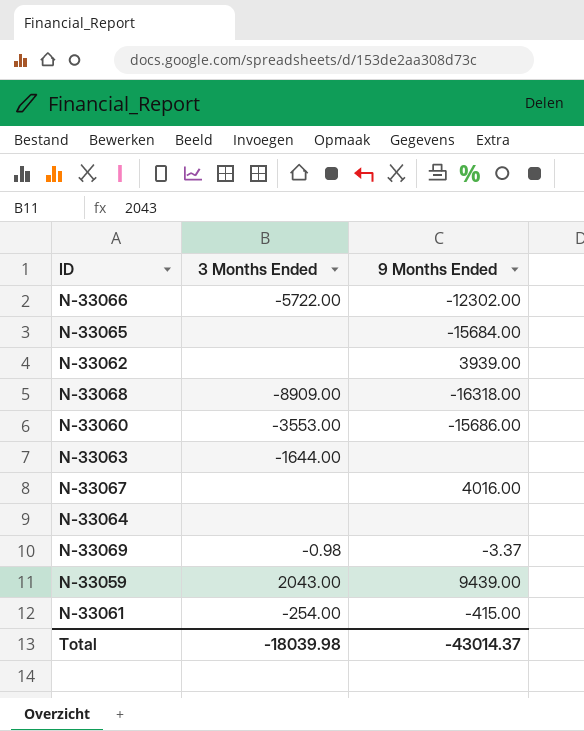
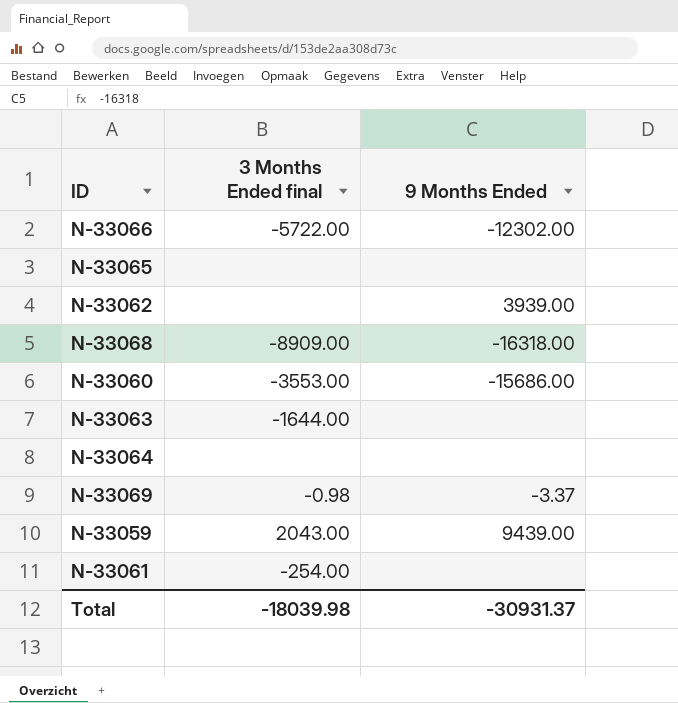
column name: 3 Months Ended -> 3 Months Ended final
row N-33067: none | 4016.00 -> none
N-33065 | 9 Months Ended: -15684.00 -> none
N-33061 | 9 Months Ended: -415.00 -> none
Total | 9 Months Ended: -43014.37 -> -30931.37

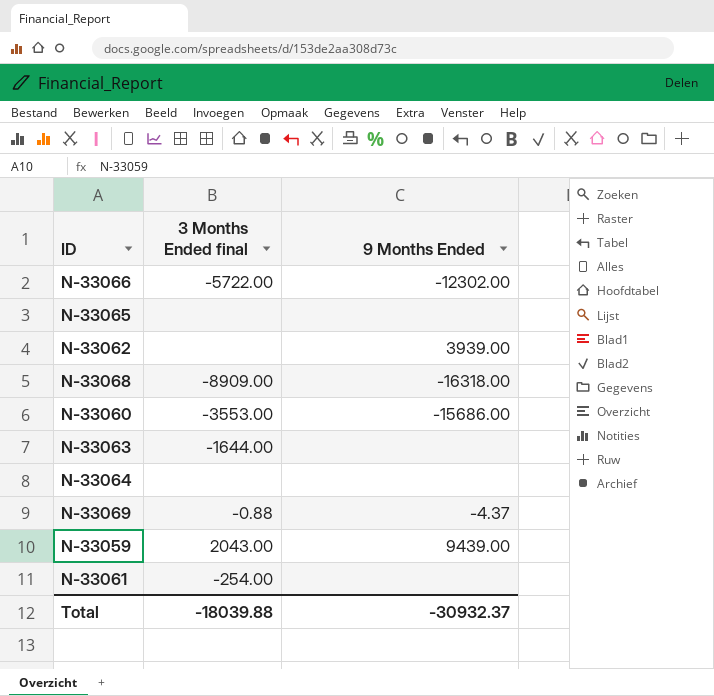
N-33069 | 3 Months Ended final: -0.98 -> -0.88
N-33069 | 9 Months Ended: -3.37 -> -4.37
Total | 3 Months Ended final: -18039.98 -> -18039.88
Total | 9 Months Ended: -30931.37 -> -30932.37

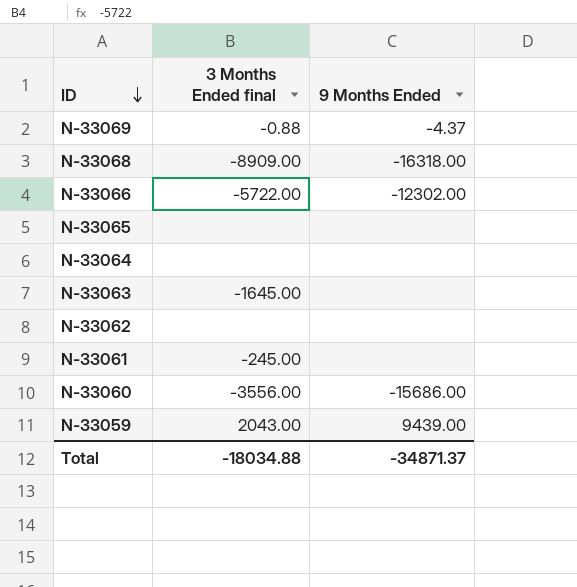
row order: none -> ID descending
N-33063 | 3 Months Ended final: -1644.00 -> -1645.00
N-33062 | 9 Months Ended: 3939.00 -> none
N-33061 | 3 Months Ended final: -254.00 -> -245.00
N-33060 | 3 Months Ended final: -3553.00 -> -3556.00
Total | 3 Months Ended final: -18039.88 -> -18034.88
Total | 9 Months Ended: -30932.37 -> -34871.37

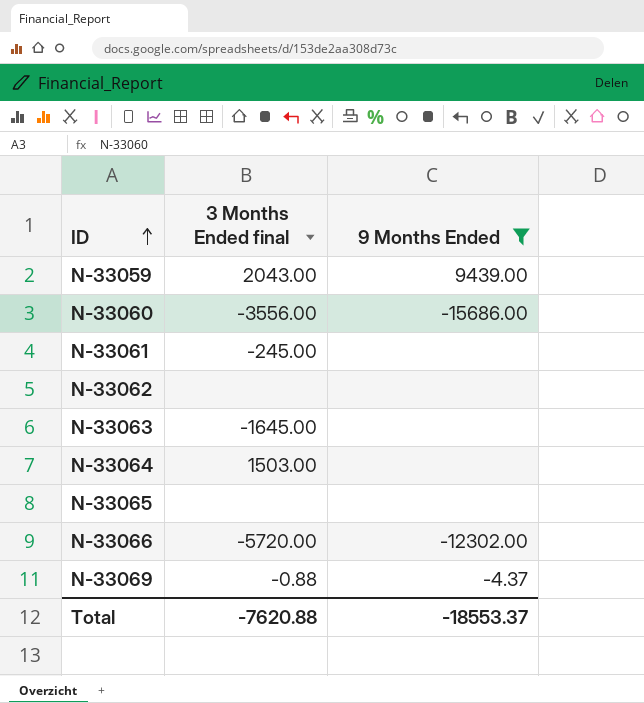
filter: none -> 9 Months Ended != -16318.00
row order: ID descending -> ID ascending
N-33064 | 3 Months Ended final: none -> 1503.00
N-33066 | 3 Months Ended final: -5722.00 -> -5720.00
Total | 3 Months Ended final: -18034.88 -> -7620.88
Total | 9 Months Ended: -34871.37 -> -18553.37

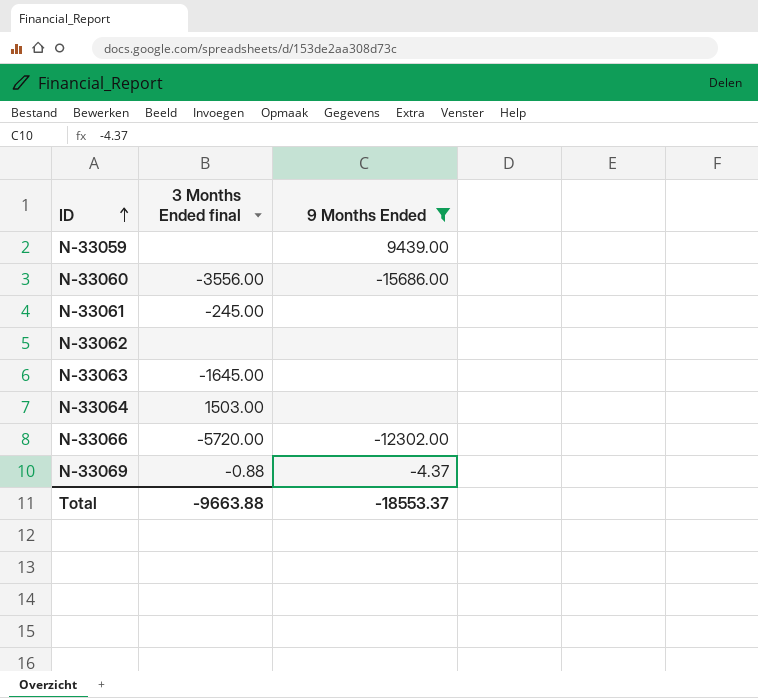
row N-33065: none | none -> none
N-33059 | 3 Months Ended final: 2043.00 -> none
Total | 3 Months Ended final: -7620.88 -> -9663.88

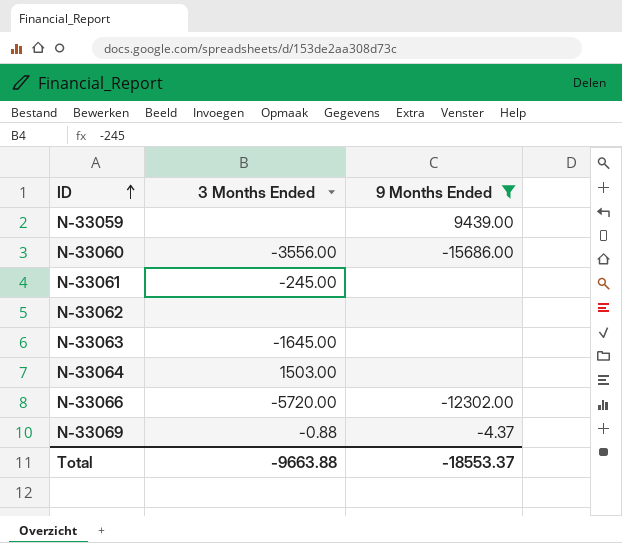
column name: 3 Months Ended final -> 3 Months Ended

